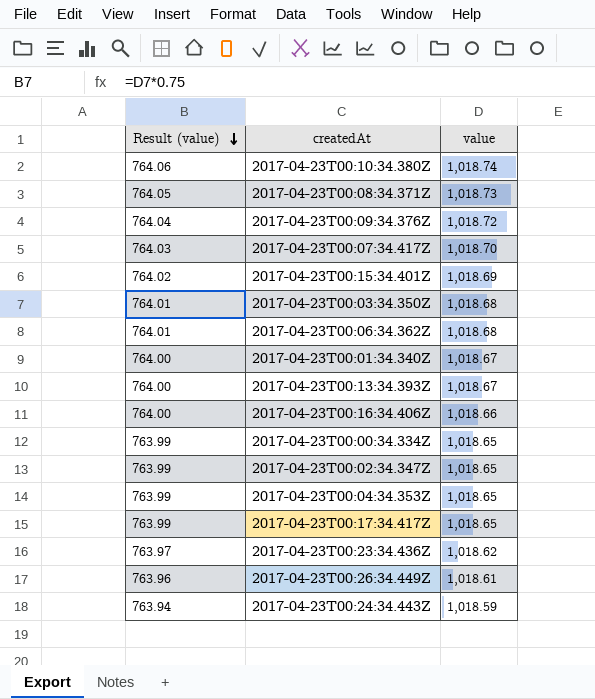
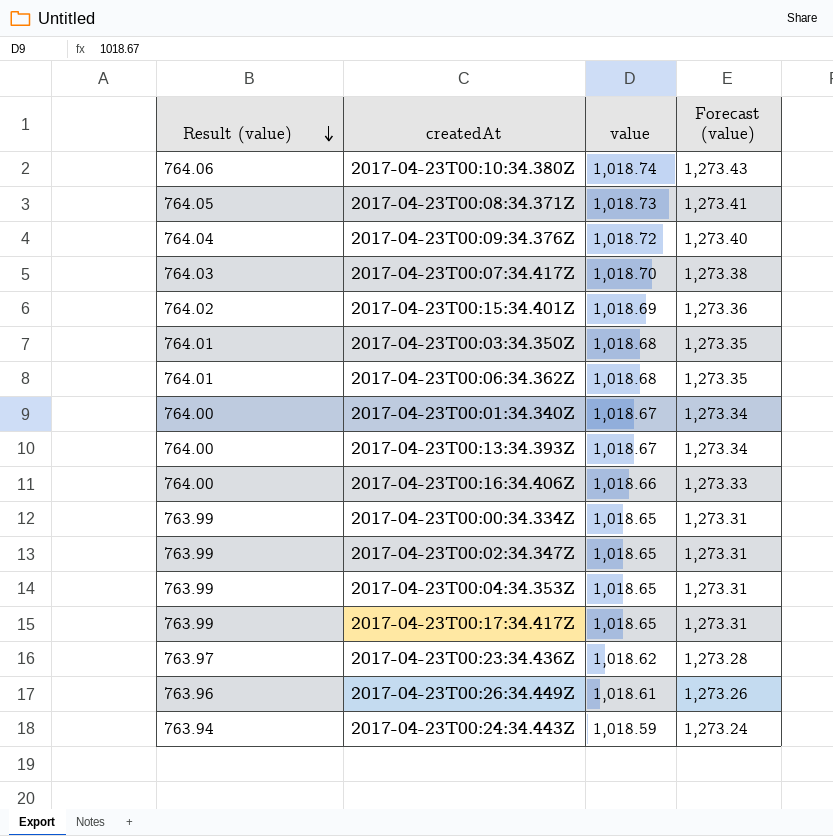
column Forecast (value) | formula: none -> [value] * 1.25

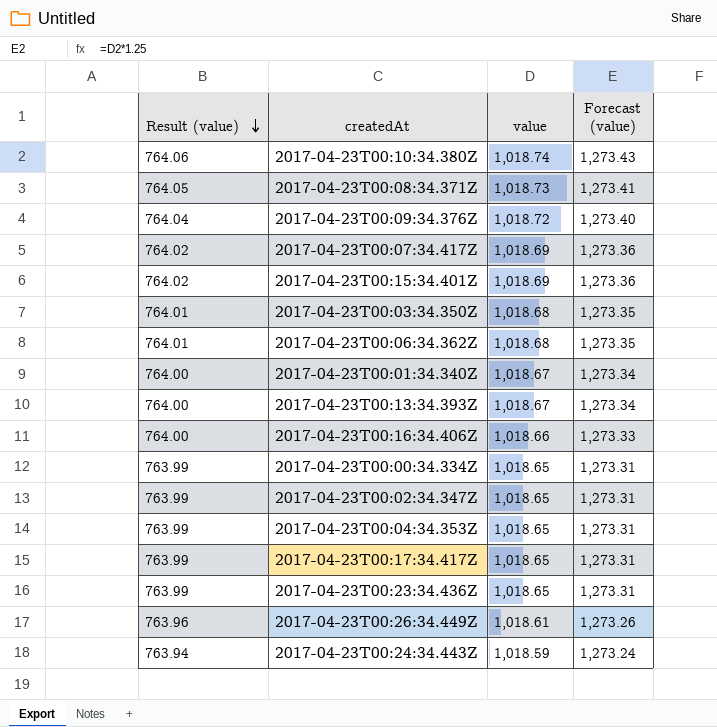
2017-04-23T00:07:34.417Z | Result (value): 764.03 -> 764.02
2017-04-23T00:07:34.417Z | value: 1,018.70 -> 1,018.69
2017-04-23T00:07:34.417Z | Forecast (value): 1,273.38 -> 1,273.36
2017-04-23T00:23:34.436Z | Result (value): 763.97 -> 763.99
2017-04-23T00:23:34.436Z | value: 1,018.62 -> 1,018.65
2017-04-23T00:23:34.436Z | Forecast (value): 1,273.28 -> 1,273.31

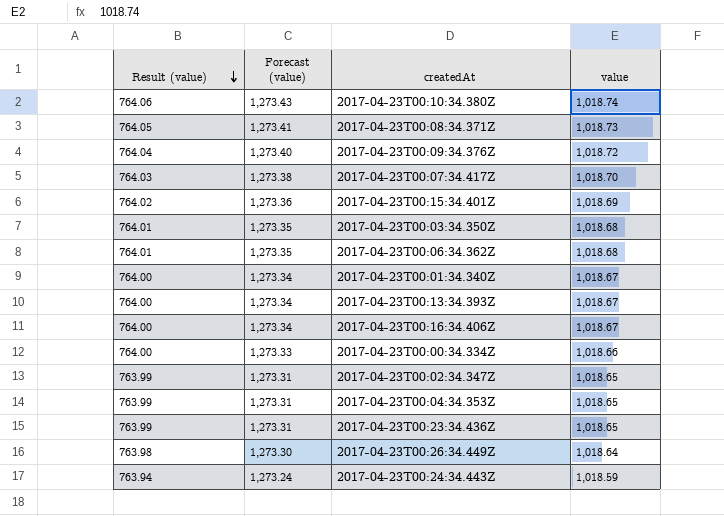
column Forecast (value) | position: 4 -> 2
row 2017-04-23T00:17:34.417Z: 763.99 | 1,018.65 | 1,273.31 -> none
2017-04-23T00:07:34.417Z | Result (value): 764.02 -> 764.03
2017-04-23T00:07:34.417Z | Forecast (value): 1,273.36 -> 1,273.38
2017-04-23T00:07:34.417Z | value: 1,018.69 -> 1,018.70
2017-04-23T00:16:34.406Z | Forecast (value): 1,273.33 -> 1,273.34
2017-04-23T00:16:34.406Z | value: 1,018.66 -> 1,018.67
2017-04-23T00:00:34.334Z | Result (value): 763.99 -> 764.00
2017-04-23T00:00:34.334Z | Forecast (value): 1,273.31 -> 1,273.33
2017-04-23T00:00:34.334Z | value: 1,018.65 -> 1,018.66
2017-04-23T00:26:34.449Z | Result (value): 763.96 -> 763.98
2017-04-23T00:26:34.449Z | Forecast (value): 1,273.26 -> 1,273.30
2017-04-23T00:26:34.449Z | value: 1,018.61 -> 1,018.64

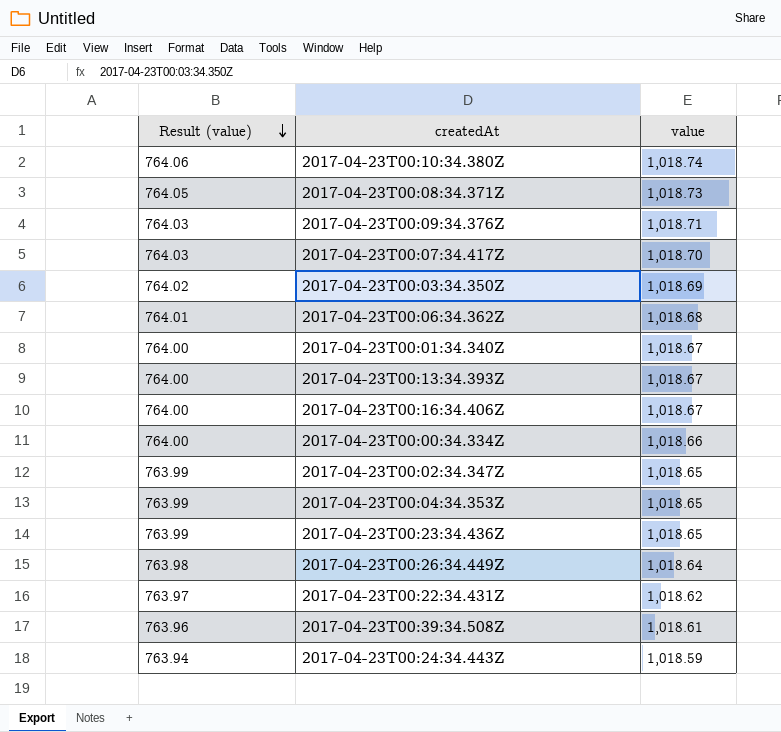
column Forecast (value) | formula: [value] * 1.25 -> none
row 2017-04-23T00:15:34.401Z: 764.02 | 1,273.36 | 1,018.69 -> none
2017-04-23T00:09:34.376Z | Result (value): 764.04 -> 764.03
2017-04-23T00:09:34.376Z | value: 1,018.72 -> 1,018.71
2017-04-23T00:03:34.350Z | Result (value): 764.01 -> 764.02
2017-04-23T00:03:34.350Z | value: 1,018.68 -> 1,018.69
row 2017-04-23T00:22:34.431Z: none -> 763.97 | 1,018.62
row 2017-04-23T00:39:34.508Z: none -> 763.96 | 1,018.61

